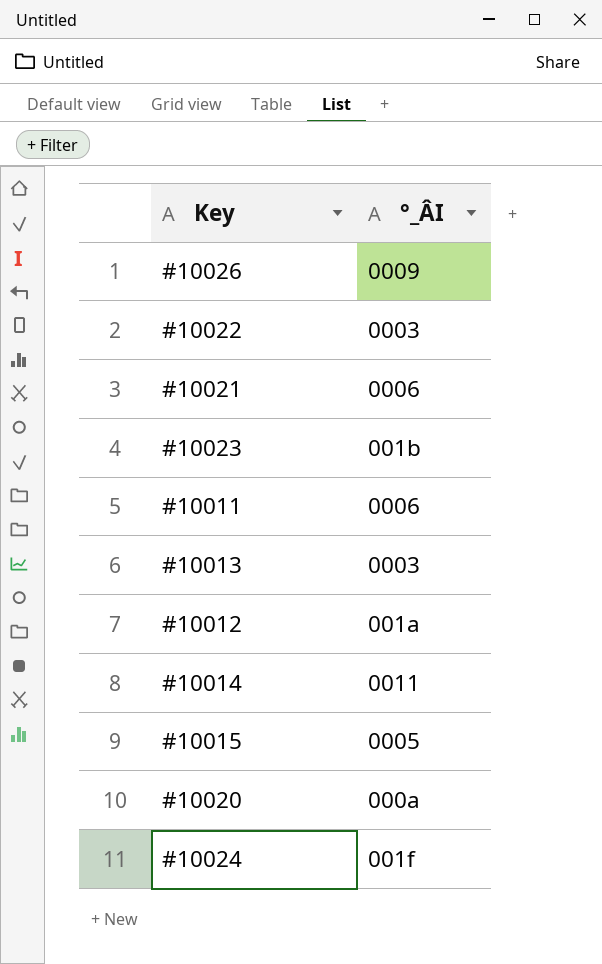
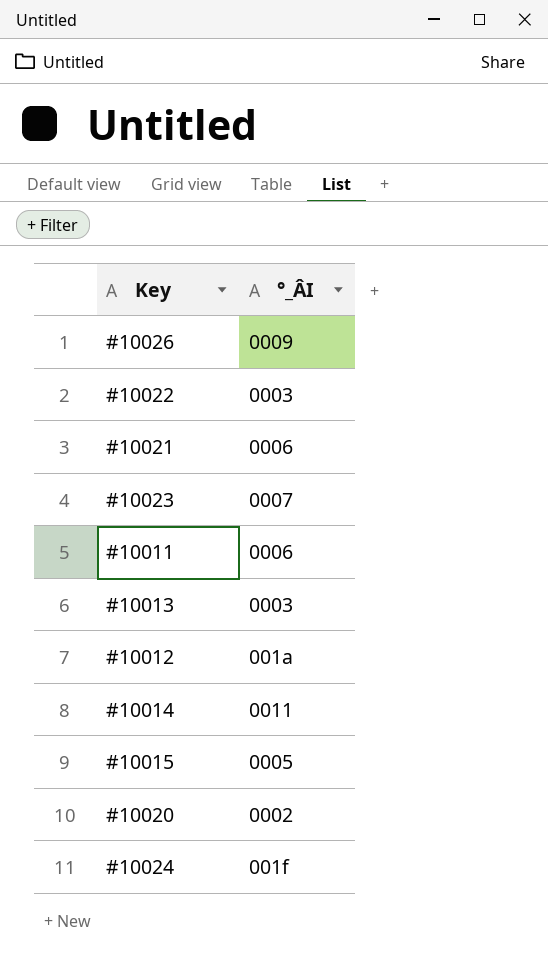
#10023 | °_ÂI: 001b -> 0007
#10020 | °_ÂI: 000a -> 0002

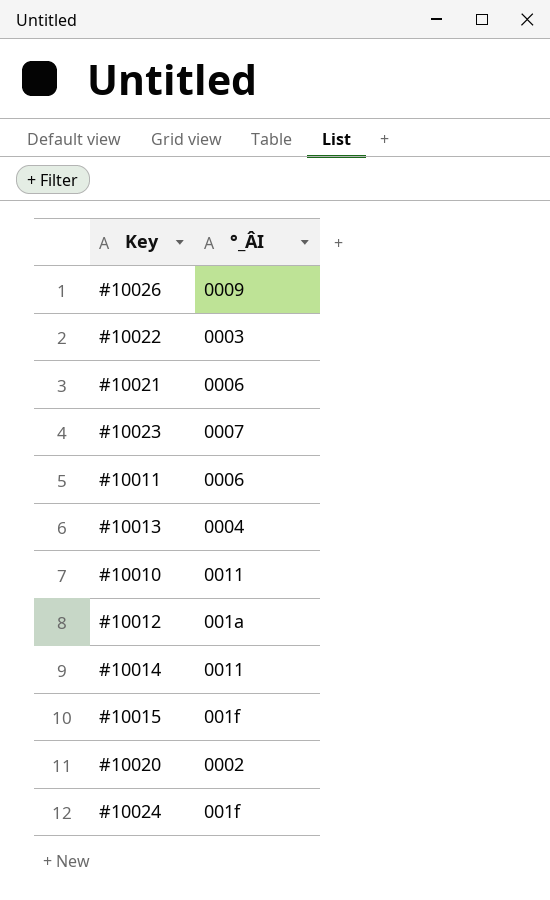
#10013 | °_ÂI: 0003 -> 0004
row #10010: none -> 0011
#10015 | °_ÂI: 0005 -> 001f

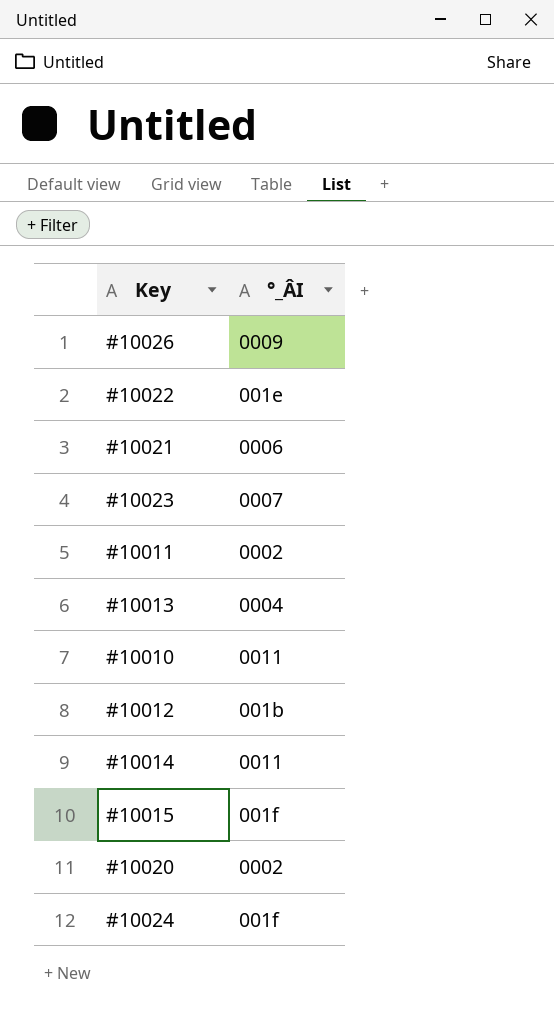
#10022 | °_ÂI: 0003 -> 001e
#10011 | °_ÂI: 0006 -> 0002
#10012 | °_ÂI: 001a -> 001b

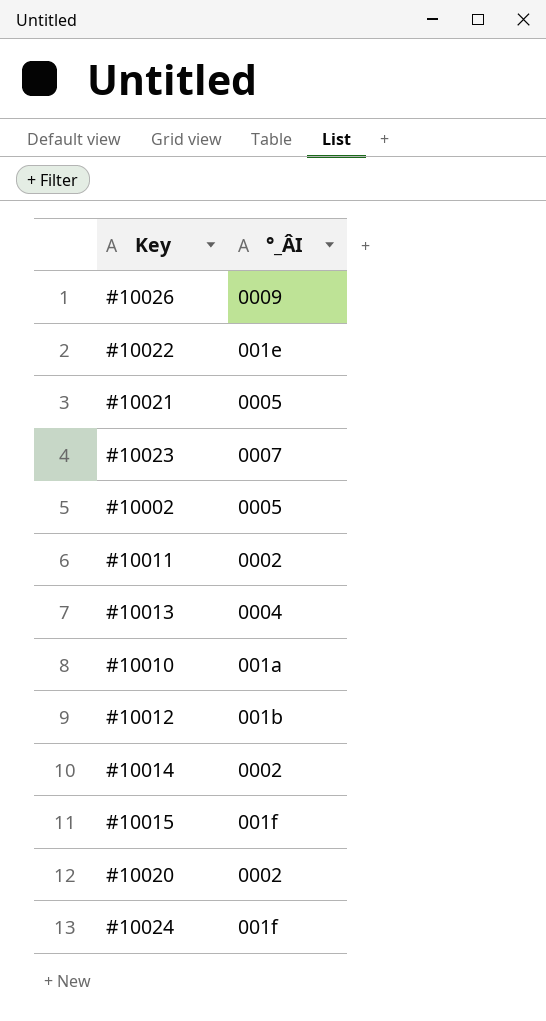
#10021 | °_ÂI: 0006 -> 0005
row #10002: none -> 0005
#10010 | °_ÂI: 0011 -> 001a
#10014 | °_ÂI: 0011 -> 0002

